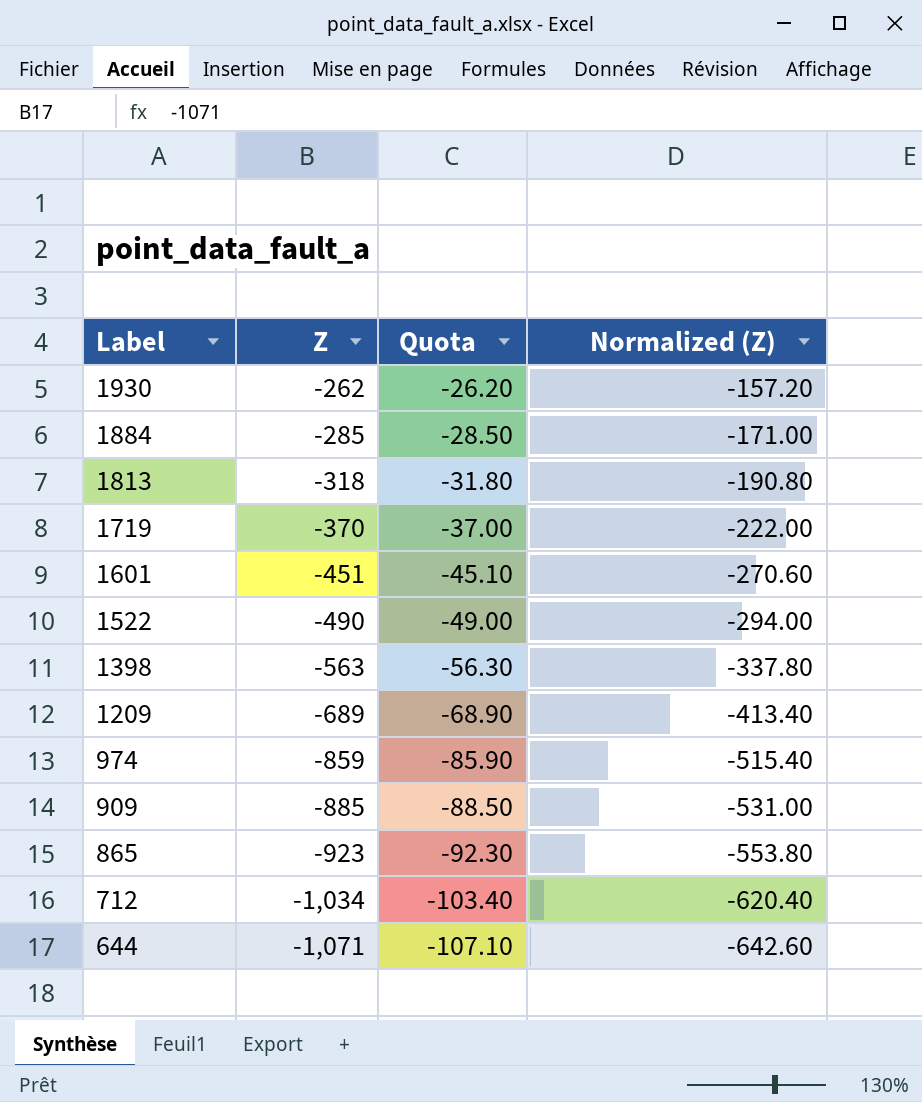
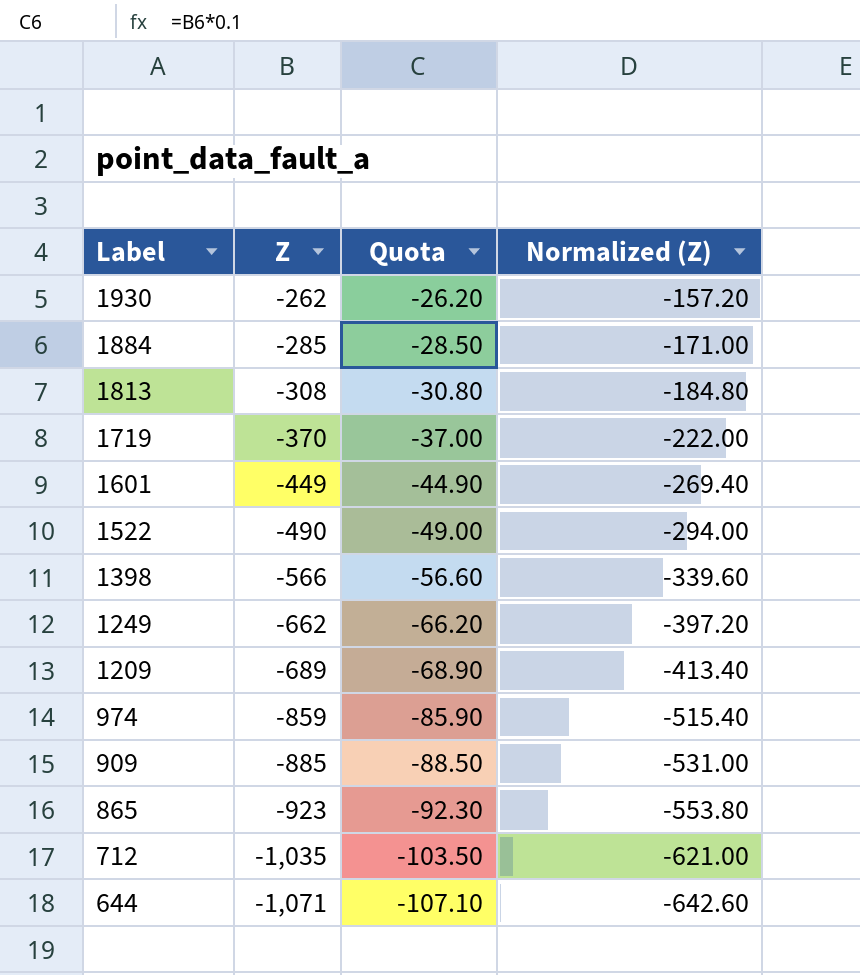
1813 | Z: -318 -> -308
1813 | Quota: -31.80 -> -30.80
1813 | Normalized (Z): -190.80 -> -184.80
1601 | Z: -451 -> -449
1601 | Quota: -45.10 -> -44.90
1601 | Normalized (Z): -270.60 -> -269.40
1398 | Z: -563 -> -566
1398 | Quota: -56.30 -> -56.60
1398 | Normalized (Z): -337.80 -> -339.60
row 1249: none -> -662 | -66.20 | -397.20
712 | Z: -1,034 -> -1,035
712 | Quota: -103.40 -> -103.50
712 | Normalized (Z): -620.40 -> -621.00

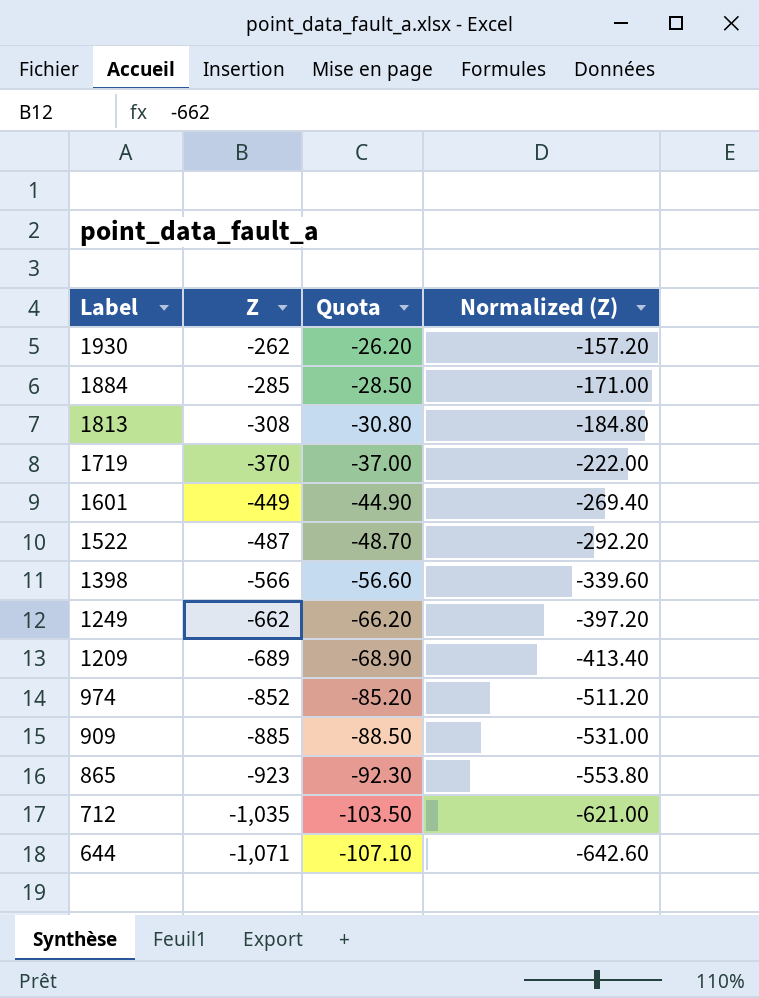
1522 | Z: -490 -> -487
1522 | Quota: -49.00 -> -48.70
1522 | Normalized (Z): -294.00 -> -292.20
974 | Z: -859 -> -852
974 | Quota: -85.90 -> -85.20
974 | Normalized (Z): -515.40 -> -511.20

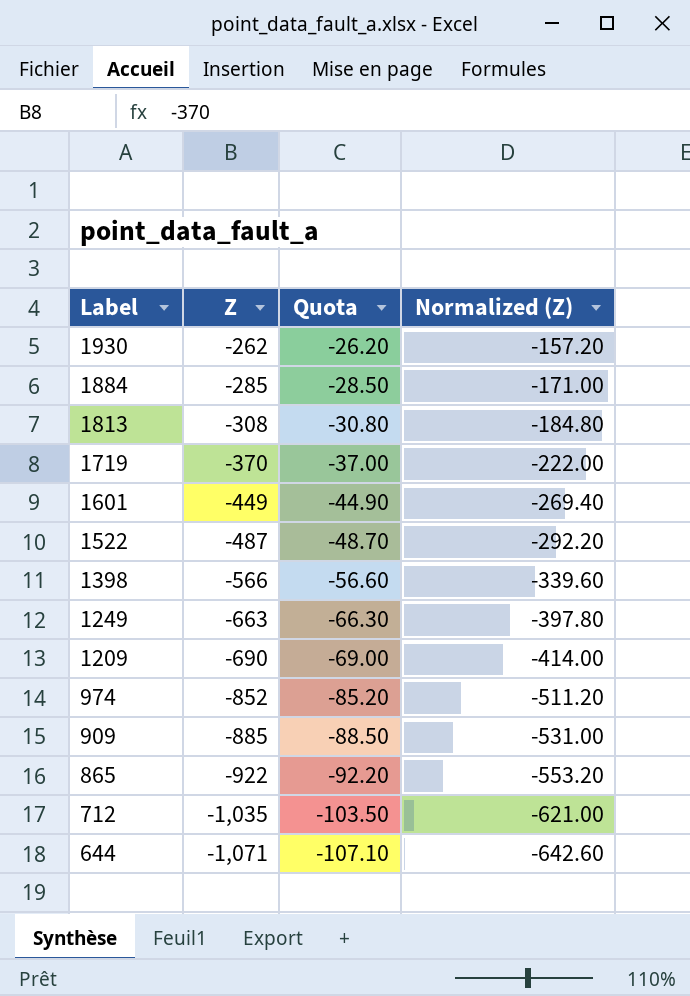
1249 | Z: -662 -> -663
1249 | Quota: -66.20 -> -66.30
1249 | Normalized (Z): -397.20 -> -397.80
1209 | Z: -689 -> -690
1209 | Quota: -68.90 -> -69.00
1209 | Normalized (Z): -413.40 -> -414.00
865 | Z: -923 -> -922
865 | Quota: -92.30 -> -92.20
865 | Normalized (Z): -553.80 -> -553.20

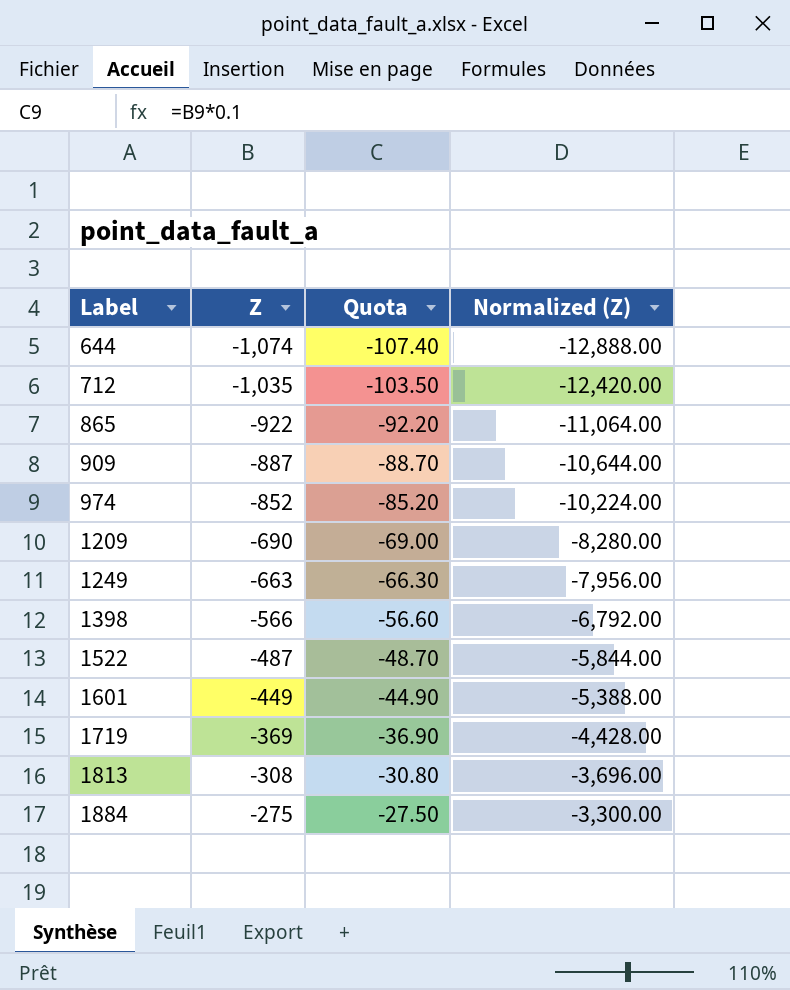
row order: Label descending -> Label ascending
column Normalized (Z) | formula: [Z] * 0.6 -> [Z] * 12
row 1930: -262 | -26.20 | -157.20 -> none
644 | Z: -1,071 -> -1,074
644 | Quota: -107.10 -> -107.40
909 | Z: -885 -> -887
909 | Quota: -88.50 -> -88.70
1719 | Z: -370 -> -369
1719 | Quota: -37.00 -> -36.90
1884 | Z: -285 -> -275
1884 | Quota: -28.50 -> -27.50

